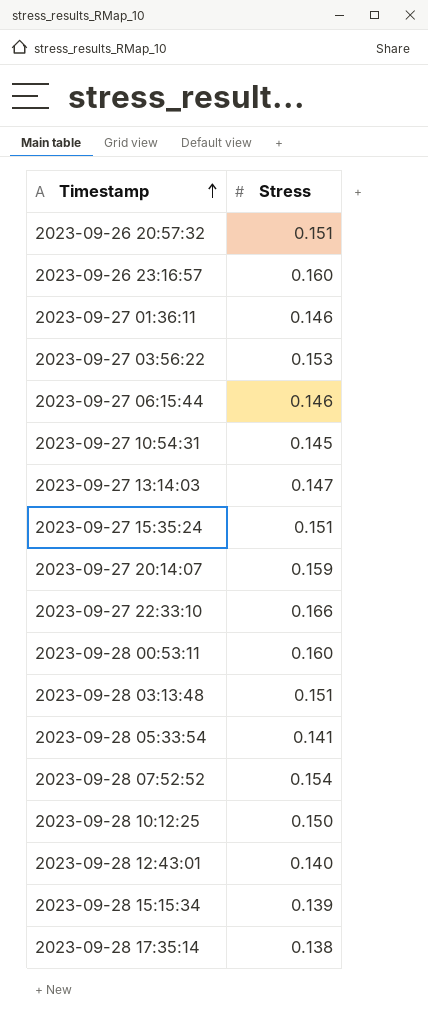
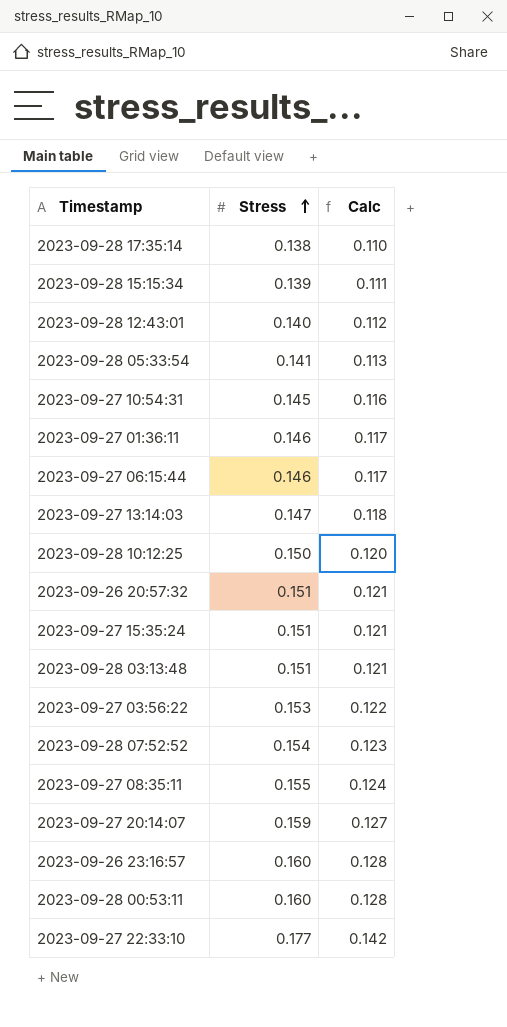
row order: Timestamp ascending -> Stress ascending
column Calc | formula: none -> [Stress] * 0.8
row 2023-09-27 08:35:11: none -> 0.155 | 0.124
2023-09-27 22:33:10 | Stress: 0.166 -> 0.177

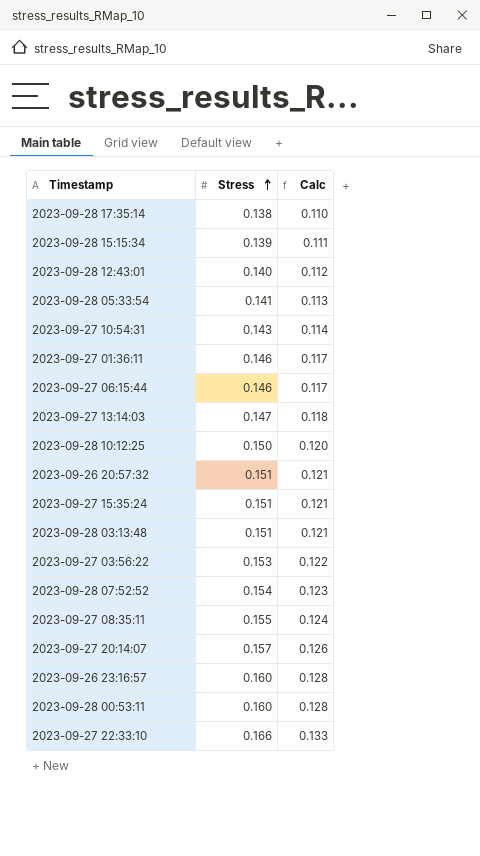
2023-09-27 10:54:31 | Stress: 0.145 -> 0.143
2023-09-27 10:54:31 | Calc: 0.116 -> 0.114
2023-09-27 20:14:07 | Stress: 0.159 -> 0.157
2023-09-27 20:14:07 | Calc: 0.127 -> 0.126
2023-09-27 22:33:10 | Stress: 0.177 -> 0.166
2023-09-27 22:33:10 | Calc: 0.142 -> 0.133

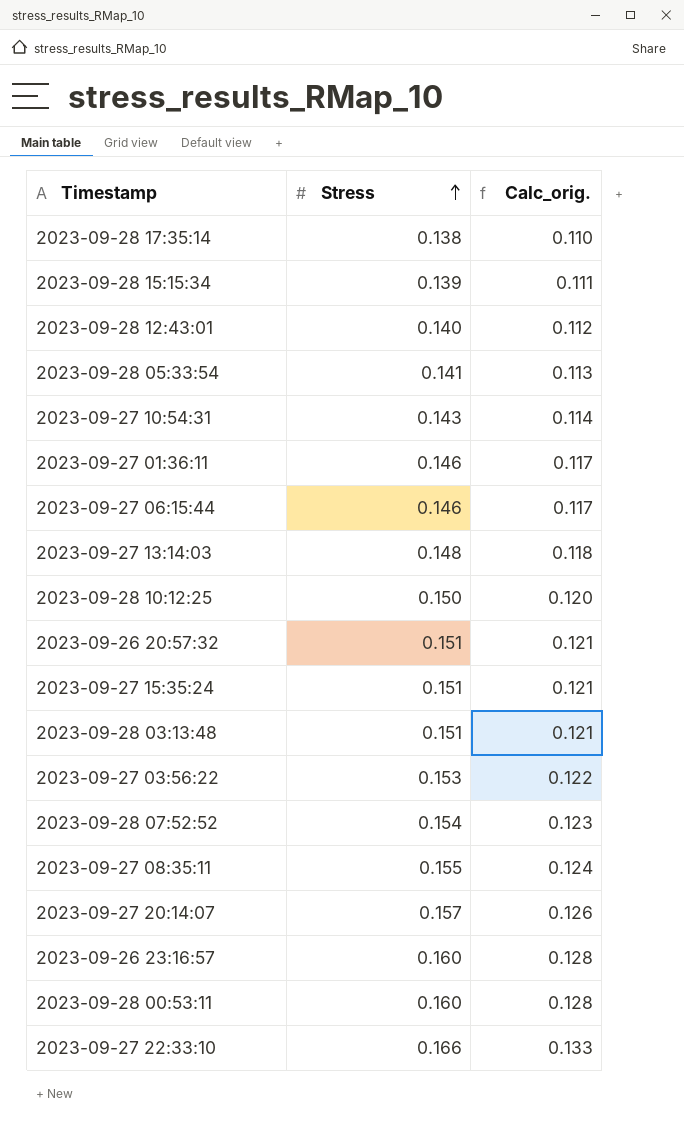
column name: Calc -> Calc_orig.
2023-09-27 13:14:03 | Stress: 0.147 -> 0.148

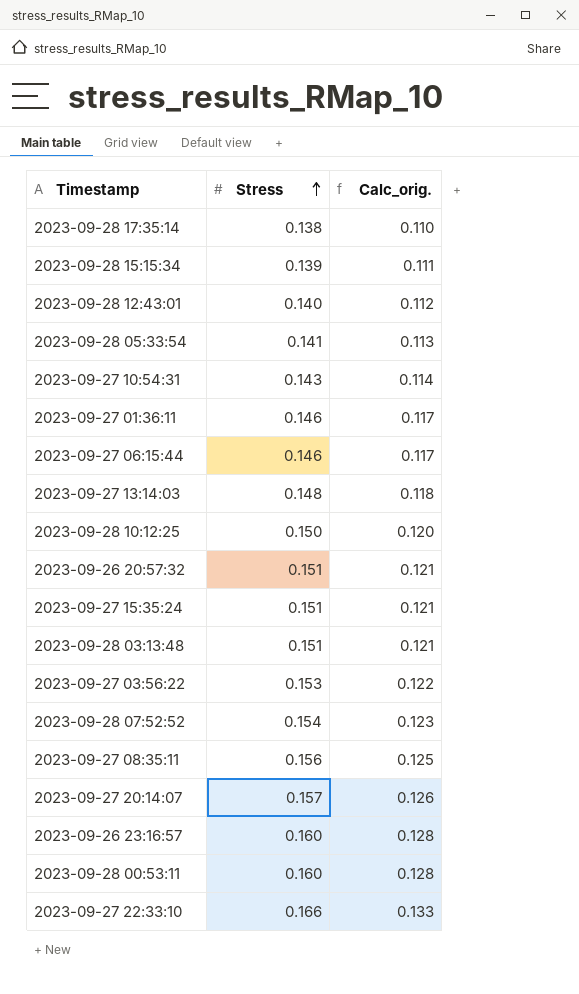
2023-09-27 08:35:11 | Stress: 0.155 -> 0.156
2023-09-27 08:35:11 | Calc_orig.: 0.124 -> 0.125

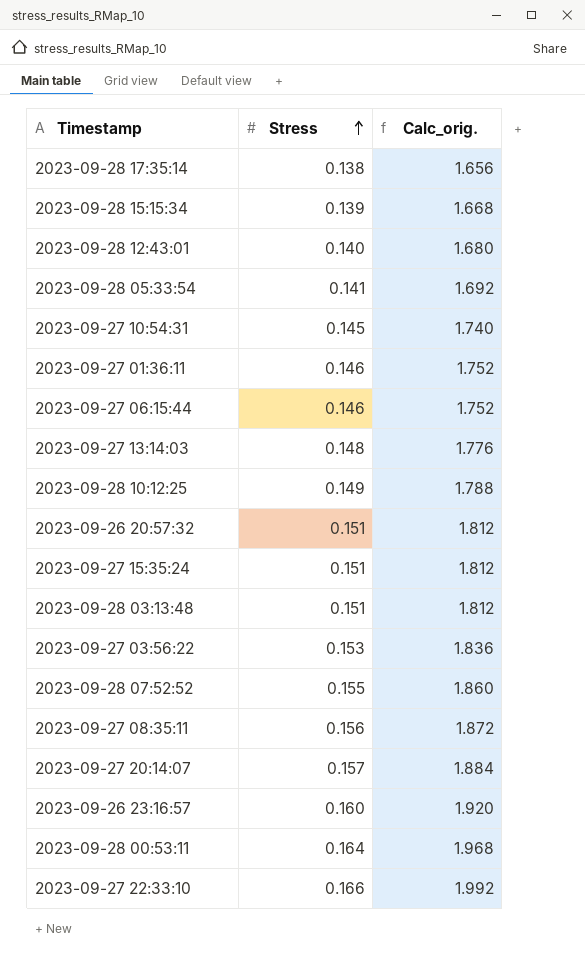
column Calc_orig. | formula: [Stress] * 0.8 -> [Stress] * 12
2023-09-27 10:54:31 | Stress: 0.143 -> 0.145
2023-09-28 10:12:25 | Stress: 0.150 -> 0.149
2023-09-28 07:52:52 | Stress: 0.154 -> 0.155
2023-09-28 00:53:11 | Stress: 0.160 -> 0.164

